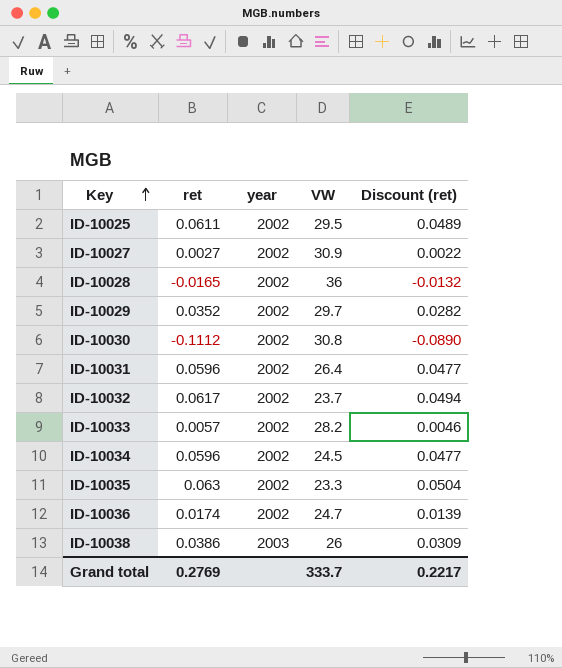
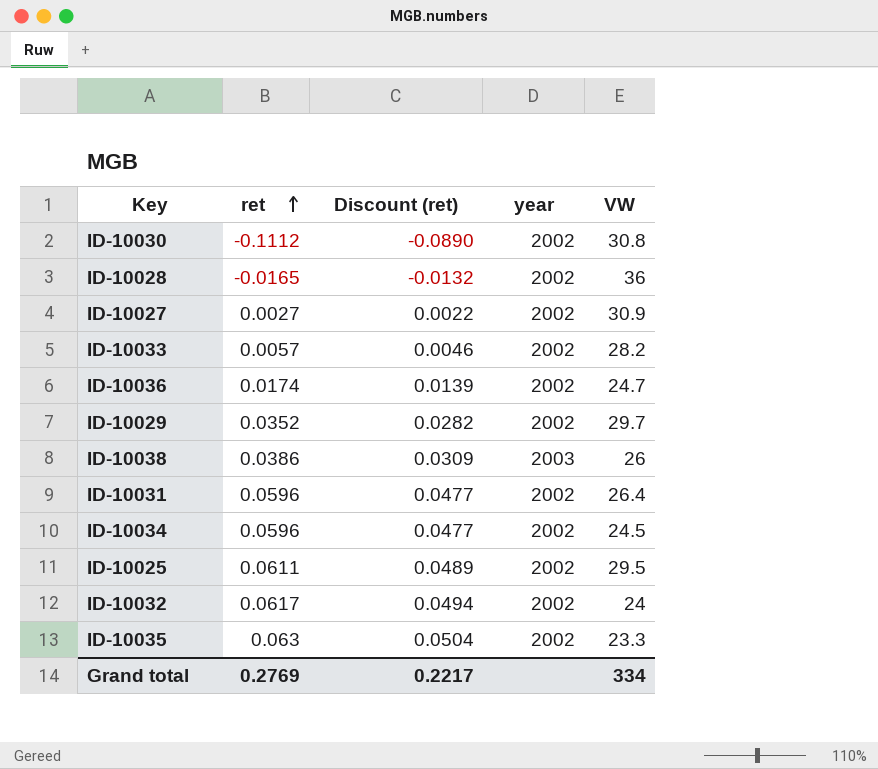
row order: Key ascending -> ret ascending
column Discount (ret) | position: 5 -> 3
ID-10032 | VW: 23.7 -> 24
Grand total | VW: 333.7 -> 334

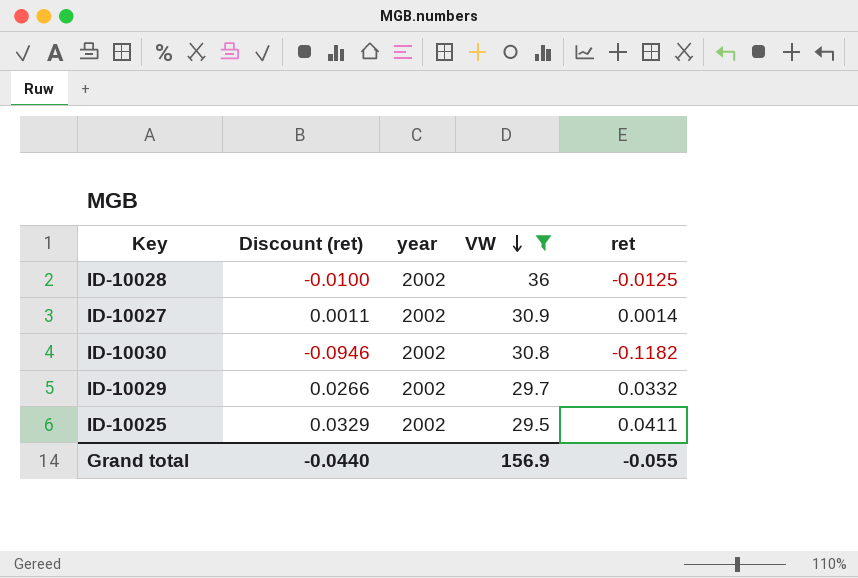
filter: none -> VW >= 29.5
row order: ret ascending -> VW descending
column ret | position: 2 -> 5
ID-10028 | Discount (ret): -0.0132 -> -0.0100
ID-10028 | ret: -0.0165 -> -0.0125
ID-10027 | Discount (ret): 0.0022 -> 0.0011
ID-10027 | ret: 0.0027 -> 0.0014
ID-10030 | Discount (ret): -0.0890 -> -0.0946
ID-10030 | ret: -0.1112 -> -0.1182
ID-10029 | Discount (ret): 0.0282 -> 0.0266
ID-10029 | ret: 0.0352 -> 0.0332
ID-10025 | Discount (ret): 0.0489 -> 0.0329
ID-10025 | ret: 0.0611 -> 0.0411
Grand total | Discount (ret): 0.2217 -> -0.0440
Grand total | VW: 334 -> 156.9
Grand total | ret: 0.2769 -> -0.055

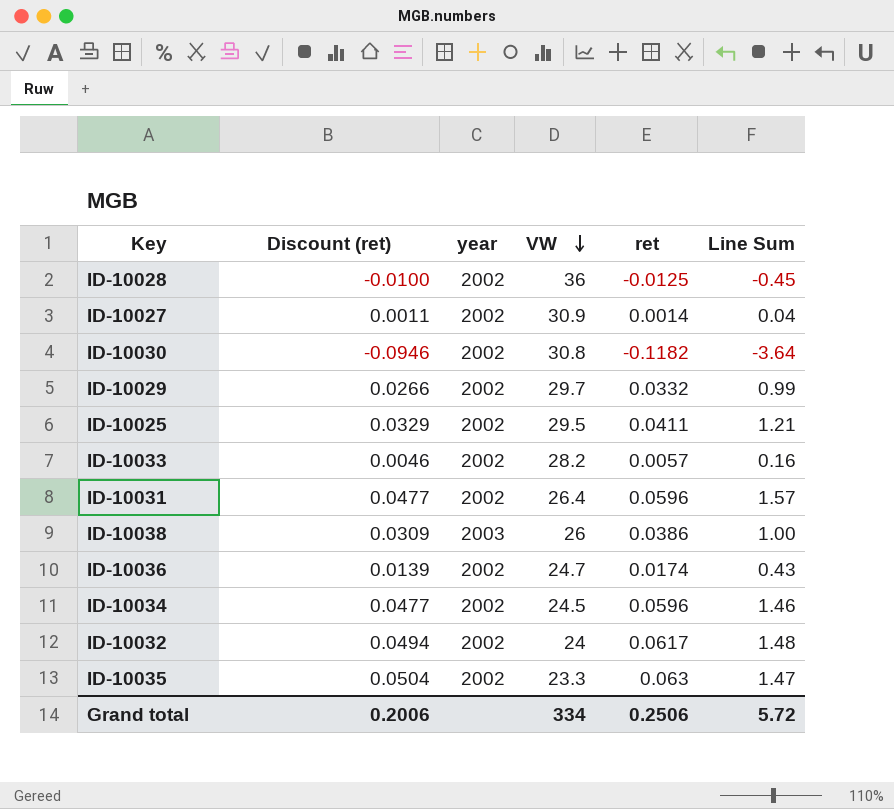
filter: VW >= 29.5 -> none
column Line Sum | formula: none -> [VW] * [ret]
Grand total | Discount (ret): -0.0440 -> 0.2006
Grand total | VW: 156.9 -> 334
Grand total | ret: -0.055 -> 0.2506

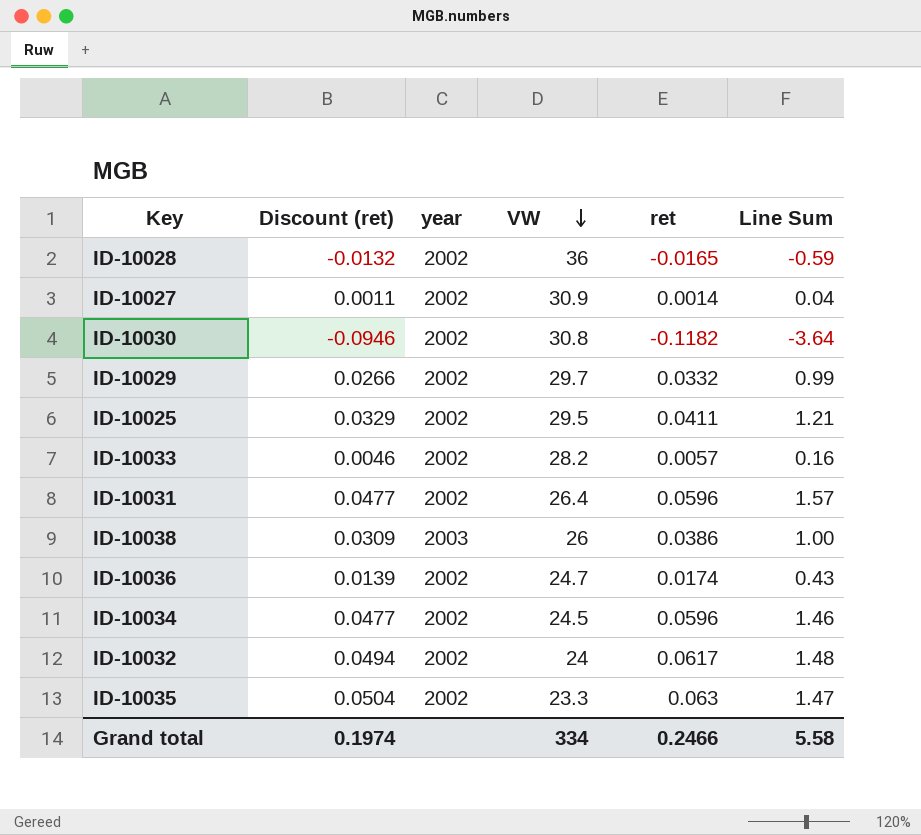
ID-10028 | Discount (ret): -0.0100 -> -0.0132
ID-10028 | ret: -0.0125 -> -0.0165
ID-10028 | Line Sum: -0.45 -> -0.59
Grand total | Discount (ret): 0.2006 -> 0.1974
Grand total | ret: 0.2506 -> 0.2466
Grand total | Line Sum: 5.72 -> 5.58

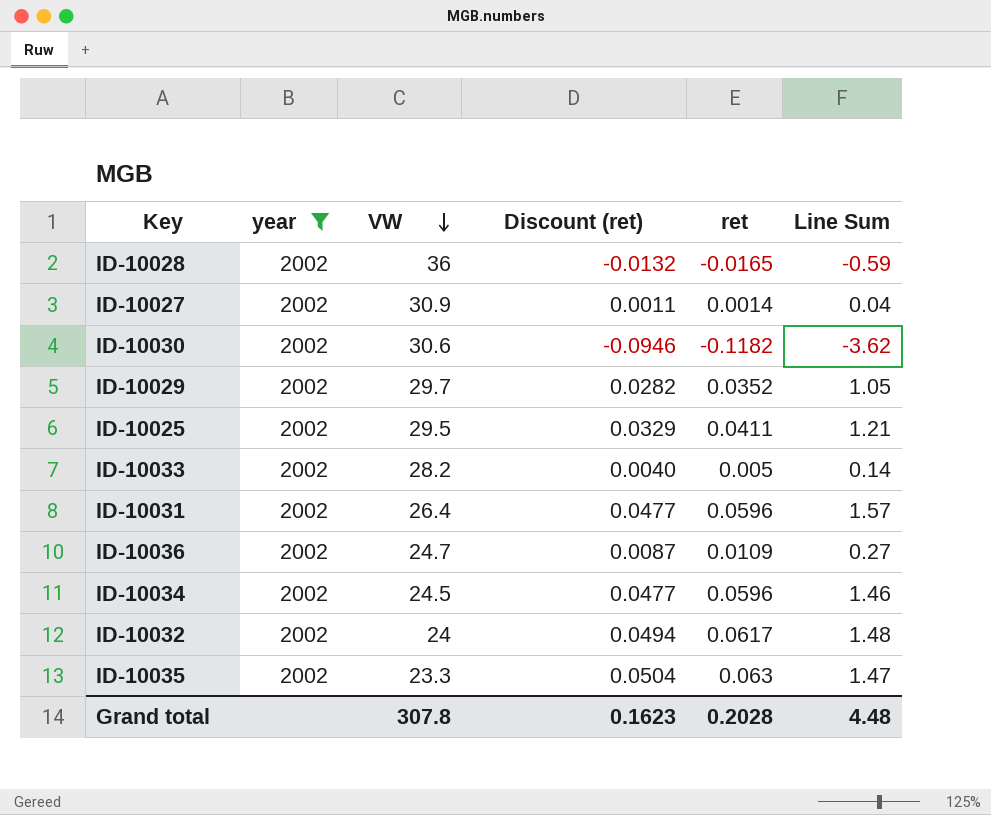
filter: none -> year = 2002
column Discount (ret) | position: 2 -> 4
ID-10030 | VW: 30.8 -> 30.6
ID-10030 | Line Sum: -3.64 -> -3.62
ID-10029 | Discount (ret): 0.0266 -> 0.0282
ID-10029 | ret: 0.0332 -> 0.0352
ID-10029 | Line Sum: 0.99 -> 1.05
ID-10033 | Discount (ret): 0.0046 -> 0.0040
ID-10033 | ret: 0.0057 -> 0.005
ID-10033 | Line Sum: 0.16 -> 0.14
ID-10036 | Discount (ret): 0.0139 -> 0.0087
ID-10036 | ret: 0.0174 -> 0.0109
ID-10036 | Line Sum: 0.43 -> 0.27
Grand total | VW: 334 -> 307.8
Grand total | Discount (ret): 0.1974 -> 0.1623
Grand total | ret: 0.2466 -> 0.2028
Grand total | Line Sum: 5.58 -> 4.48

